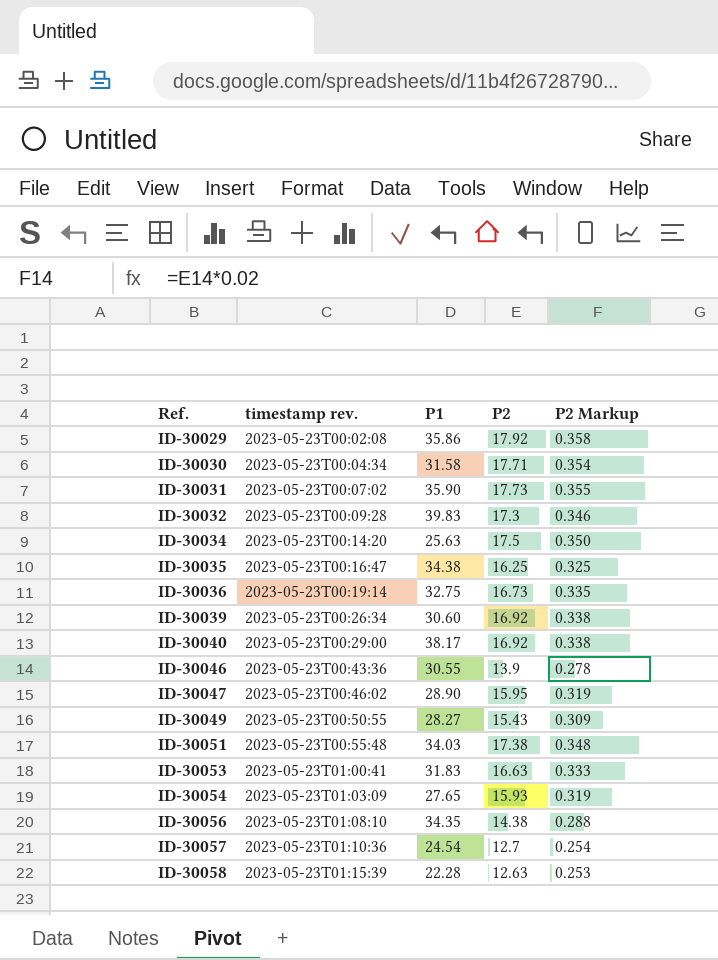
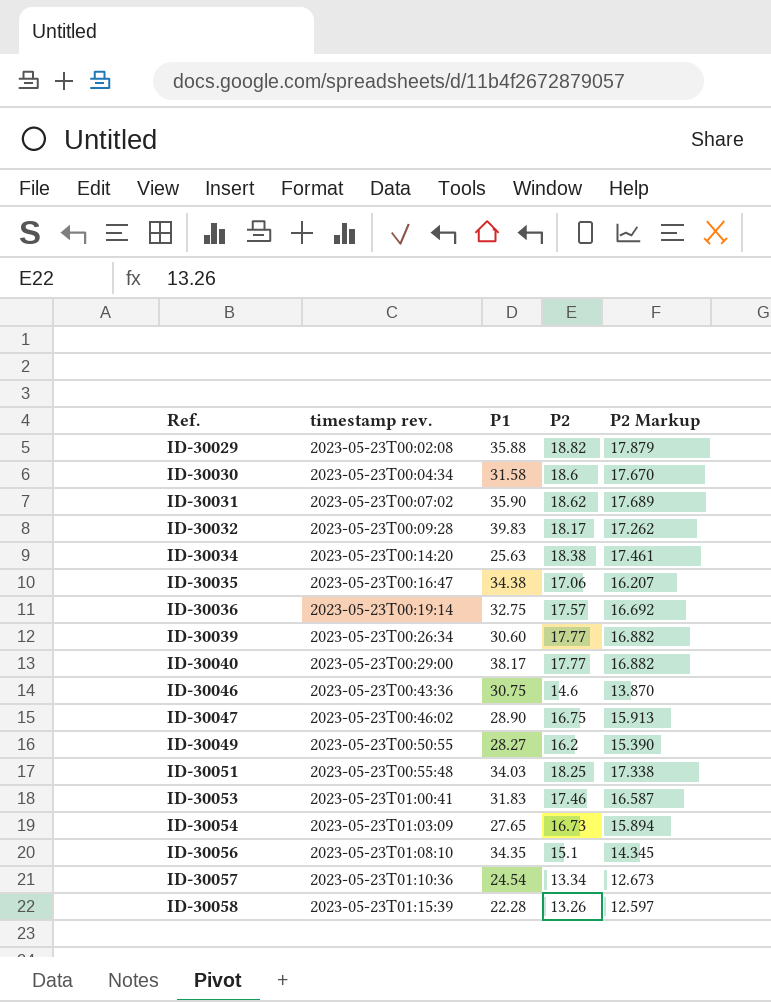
column P2 Markup | formula: [P2] * 0.02 -> [P2] * 0.95
ID-30029 | P1: 35.86 -> 35.88
ID-30029 | P2: 17.92 -> 18.82
ID-30030 | P2: 17.71 -> 18.6
ID-30031 | P2: 17.73 -> 18.62
ID-30032 | P2: 17.3 -> 18.17
ID-30034 | P2: 17.5 -> 18.38
ID-30035 | P2: 16.25 -> 17.06
ID-30036 | P2: 16.73 -> 17.57
ID-30039 | P2: 16.92 -> 17.77
ID-30040 | P2: 16.92 -> 17.77
ID-30046 | P1: 30.55 -> 30.75
ID-30046 | P2: 13.9 -> 14.6
ID-30047 | P2: 15.95 -> 16.75
ID-30049 | P2: 15.43 -> 16.2
ID-30051 | P2: 17.38 -> 18.25
ID-30053 | P2: 16.63 -> 17.46
ID-30054 | P2: 15.93 -> 16.73
ID-30056 | P2: 14.38 -> 15.1
ID-30057 | P2: 12.7 -> 13.34
ID-30058 | P2: 12.63 -> 13.26

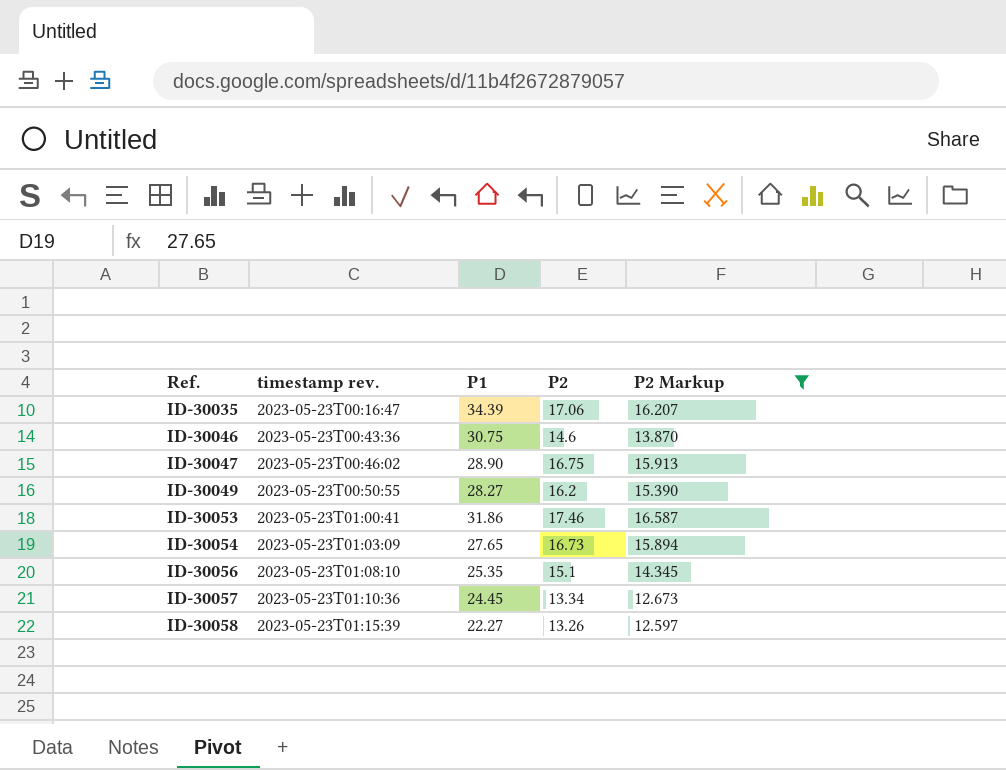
filter: none -> P2 Markup <= 16.587
ID-30035 | P1: 34.38 -> 34.39
ID-30053 | P1: 31.83 -> 31.86
ID-30056 | P1: 34.35 -> 25.35
ID-30057 | P1: 24.54 -> 24.45
ID-30058 | P1: 22.28 -> 22.27

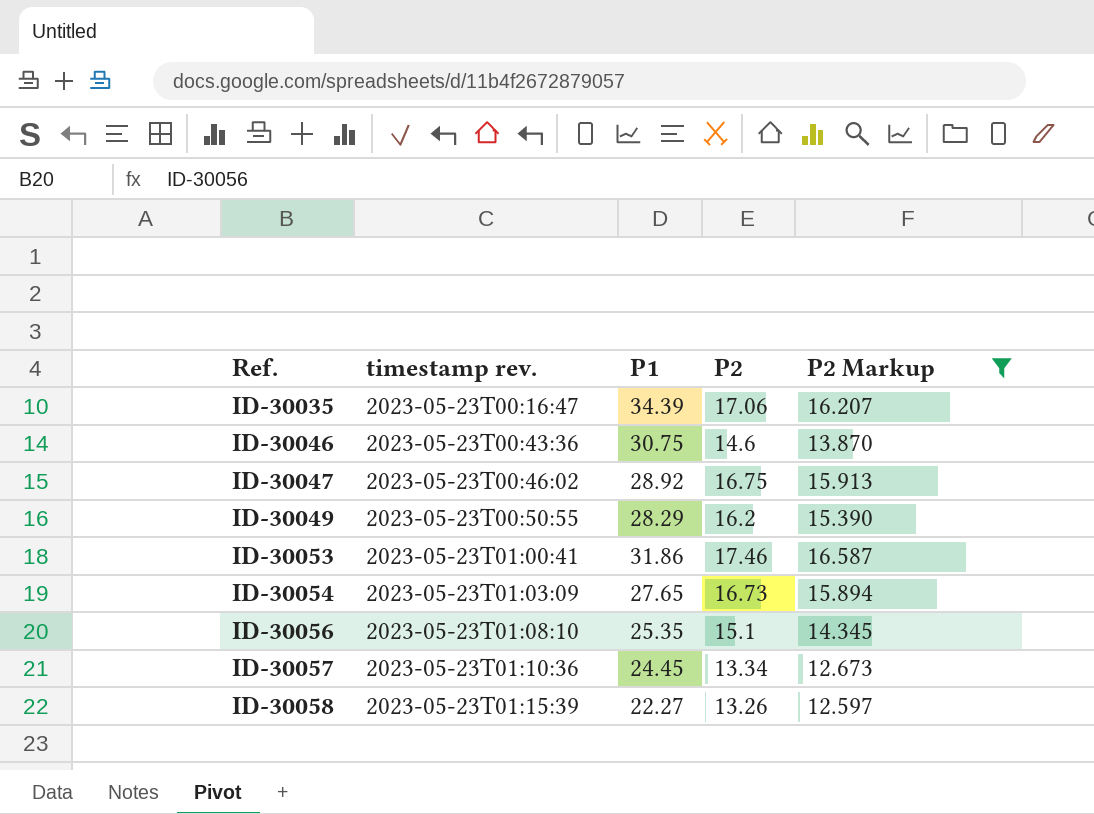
ID-30047 | P1: 28.90 -> 28.92
ID-30049 | P1: 28.27 -> 28.29

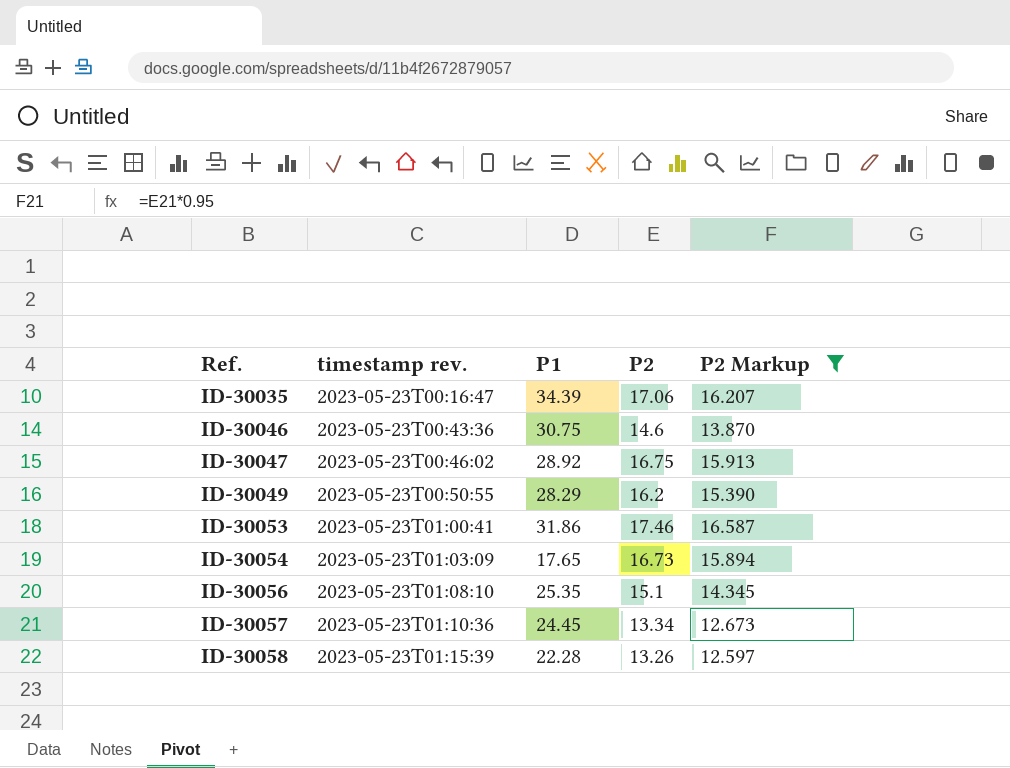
ID-30054 | P1: 27.65 -> 17.65
ID-30058 | P1: 22.27 -> 22.28

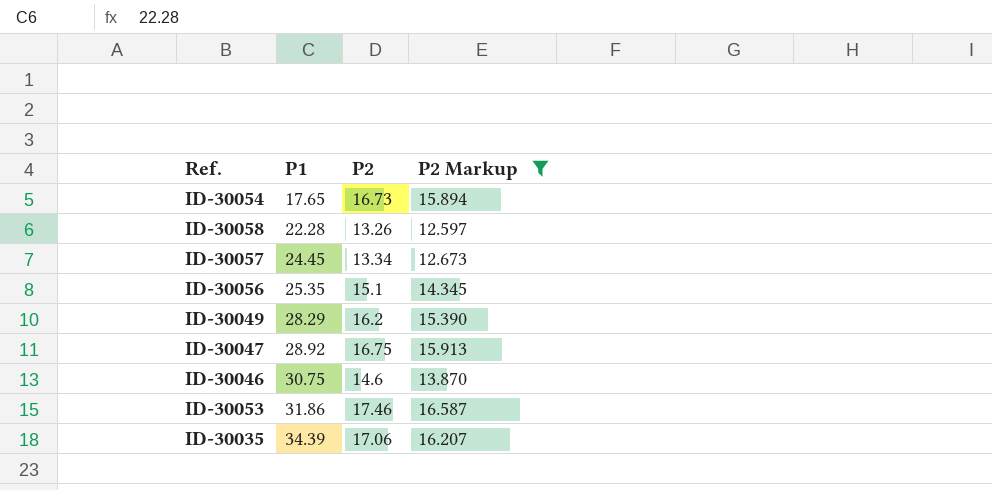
row order: Ref. ascending -> P1 ascending
column timestamp rev. | position: 2 -> none

